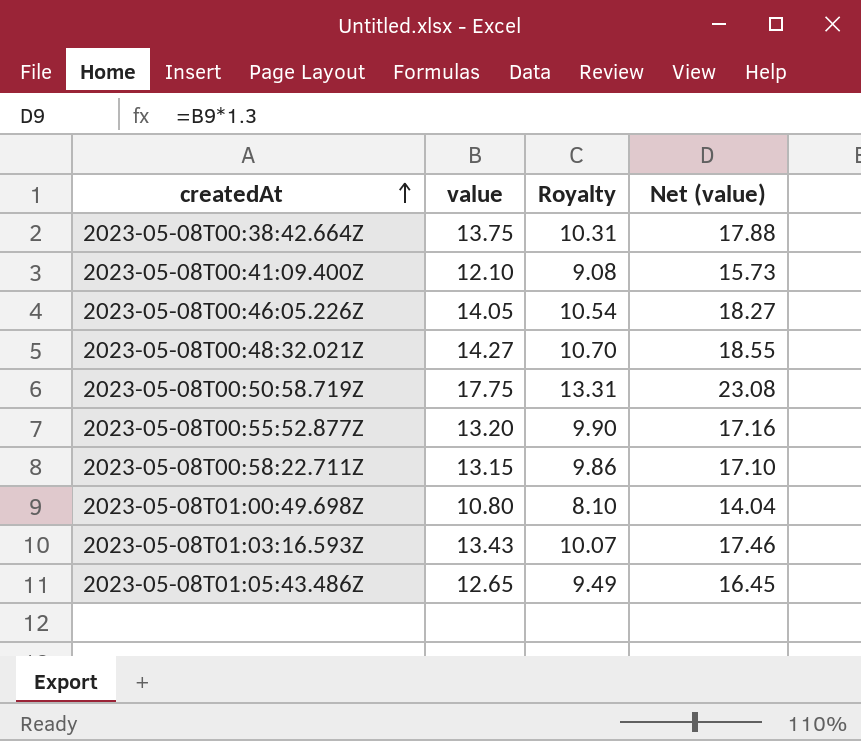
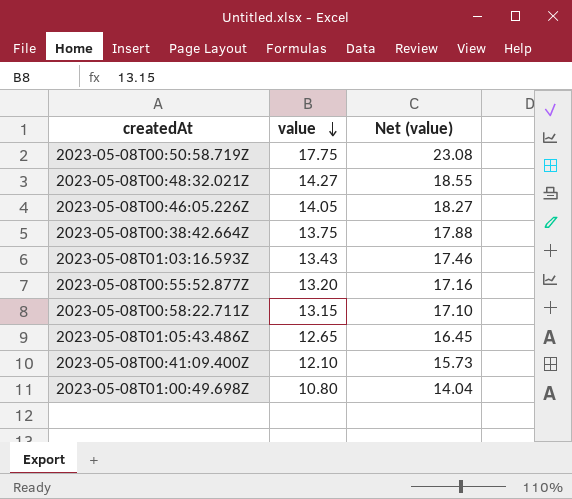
row order: createdAt ascending -> value descending
column Royalty | formula: [value] * 0.75 -> none

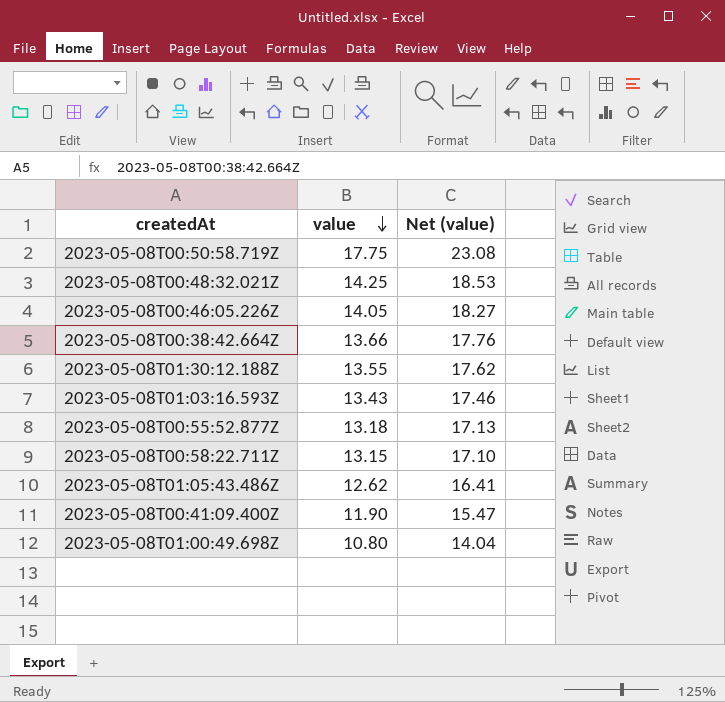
2023-05-08T00:48:32.021Z | value: 14.27 -> 14.25
2023-05-08T00:48:32.021Z | Net (value): 18.55 -> 18.53
2023-05-08T00:38:42.664Z | value: 13.75 -> 13.66
2023-05-08T00:38:42.664Z | Net (value): 17.88 -> 17.76
row 2023-05-08T01:30:12.188Z: none -> 13.55 | 17.62
2023-05-08T00:55:52.877Z | value: 13.20 -> 13.18
2023-05-08T00:55:52.877Z | Net (value): 17.16 -> 17.13
2023-05-08T01:05:43.486Z | value: 12.65 -> 12.62
2023-05-08T01:05:43.486Z | Net (value): 16.45 -> 16.41
2023-05-08T00:41:09.400Z | value: 12.10 -> 11.90
2023-05-08T00:41:09.400Z | Net (value): 15.73 -> 15.47

